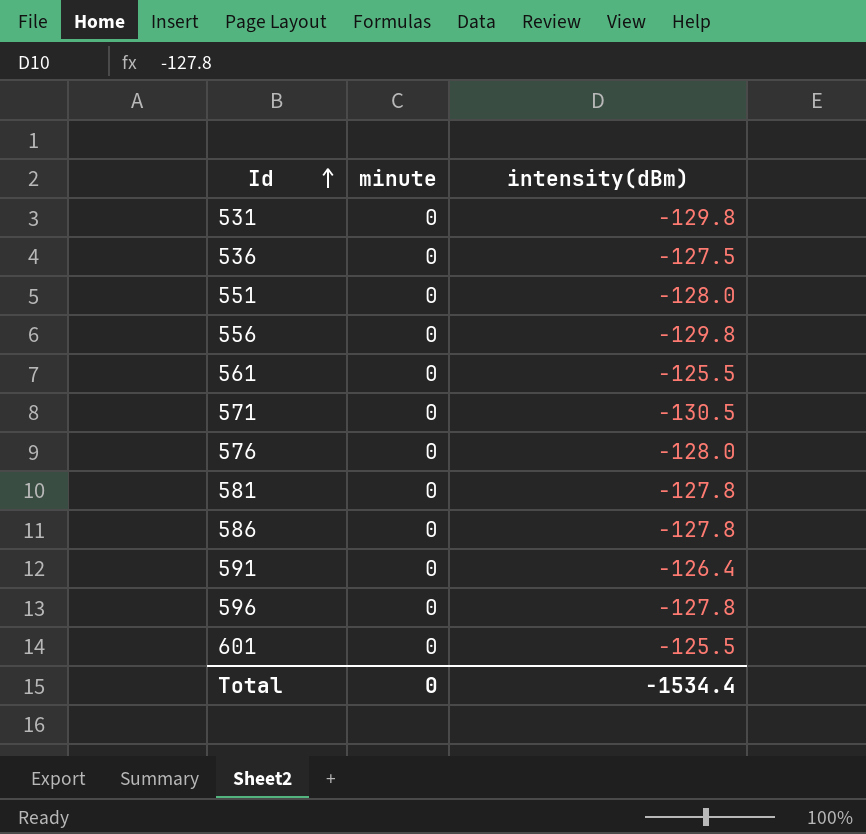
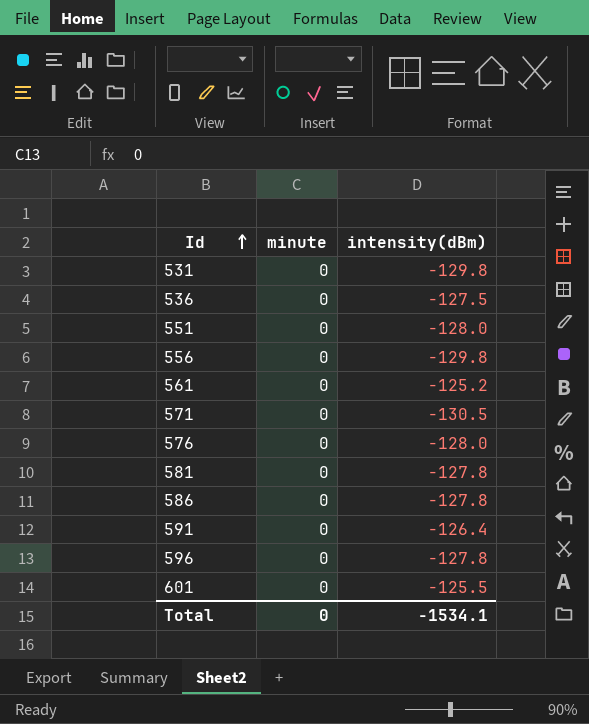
561 | intensity(dBm): -125.5 -> -125.2
Total | intensity(dBm): -1534.4 -> -1534.1

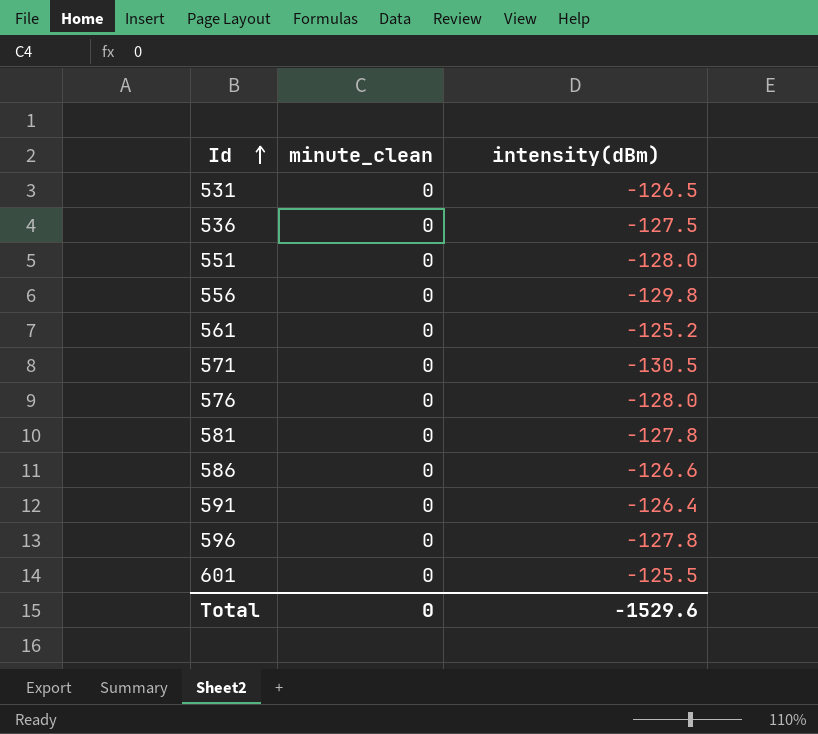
column name: minute -> minute_clean
531 | intensity(dBm): -129.8 -> -126.5
586 | intensity(dBm): -127.8 -> -126.6
Total | intensity(dBm): -1534.1 -> -1529.6

